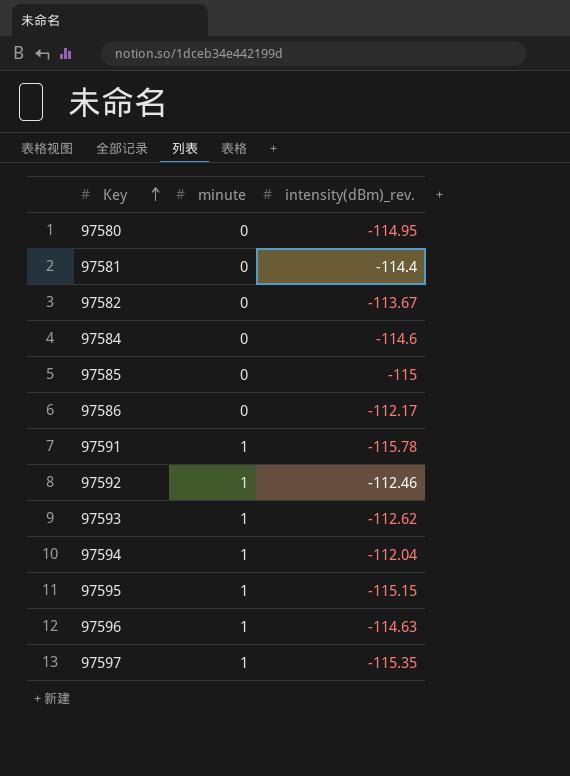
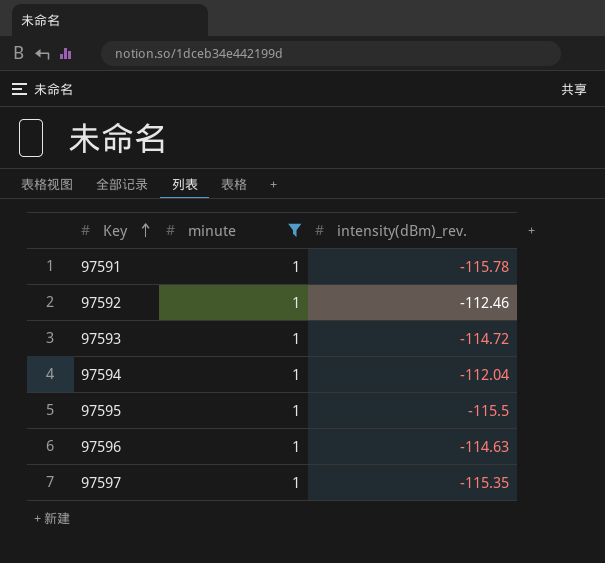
filter: none -> minute = 1
97593 | intensity(dBm)_rev.: -112.62 -> -114.72
97595 | intensity(dBm)_rev.: -115.15 -> -115.5

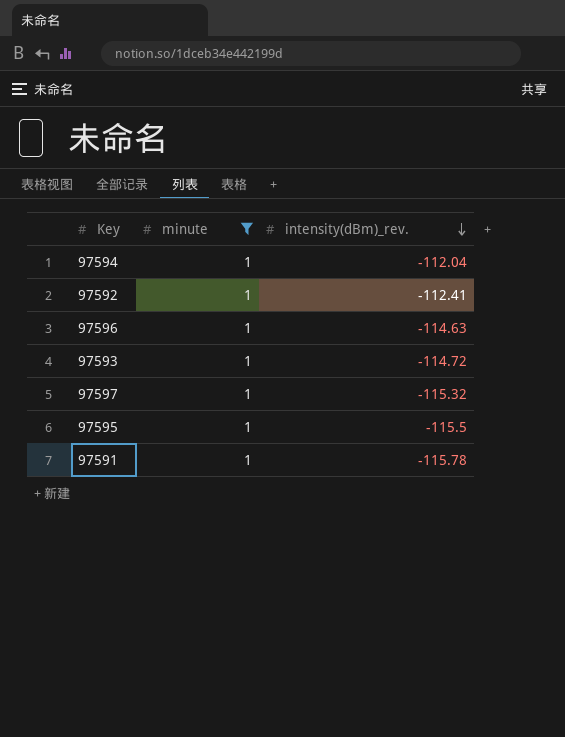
row order: Key ascending -> intensity(dBm)_rev. descending
97592 | intensity(dBm)_rev.: -112.46 -> -112.41
97597 | intensity(dBm)_rev.: -115.35 -> -115.32

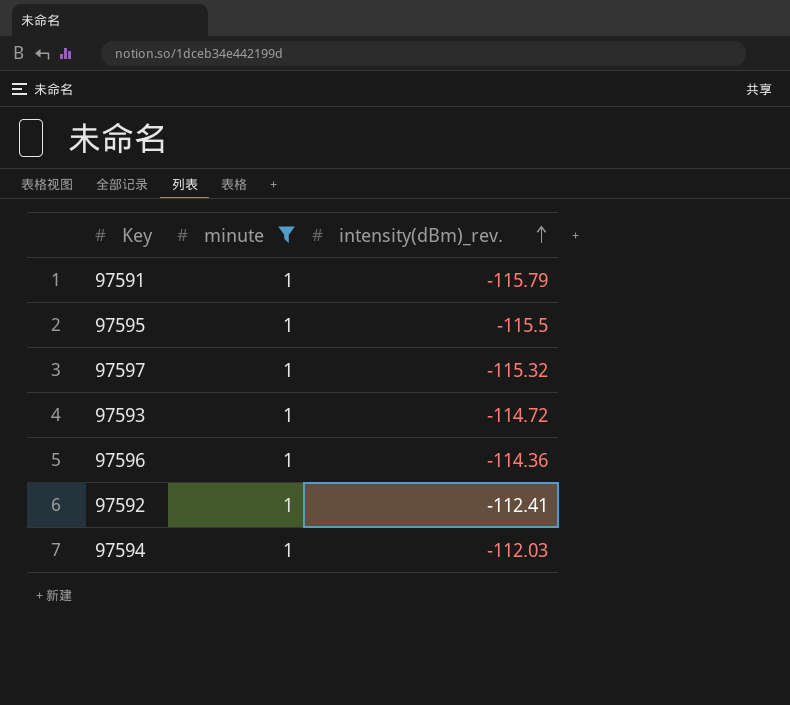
row order: intensity(dBm)_rev. descending -> intensity(dBm)_rev. ascending
97591 | intensity(dBm)_rev.: -115.78 -> -115.79
97596 | intensity(dBm)_rev.: -114.63 -> -114.36
97594 | intensity(dBm)_rev.: -112.04 -> -112.03

